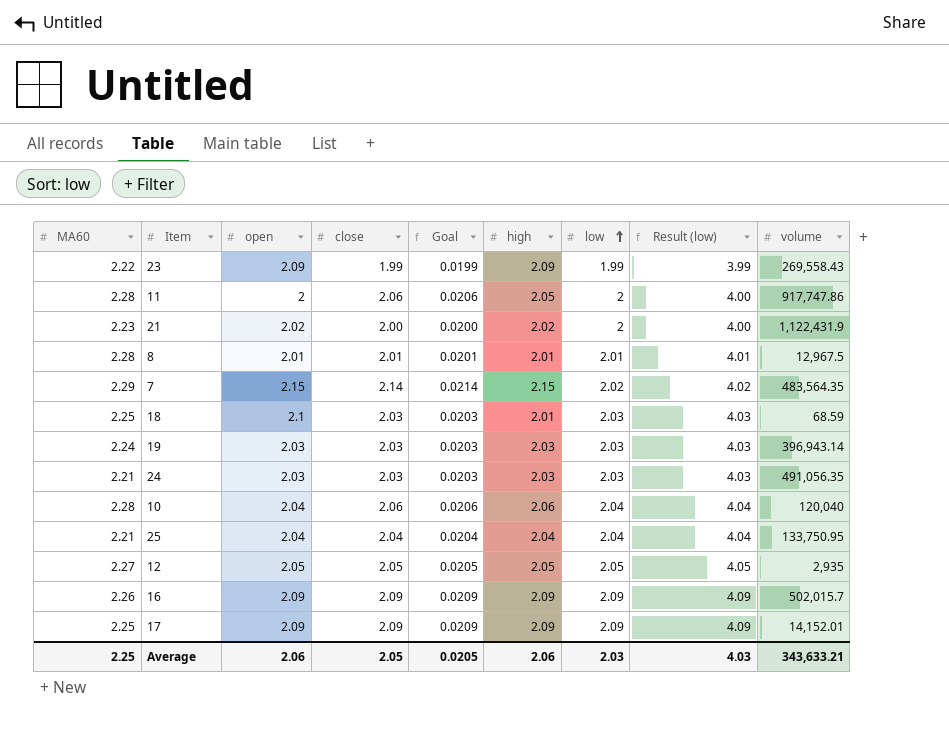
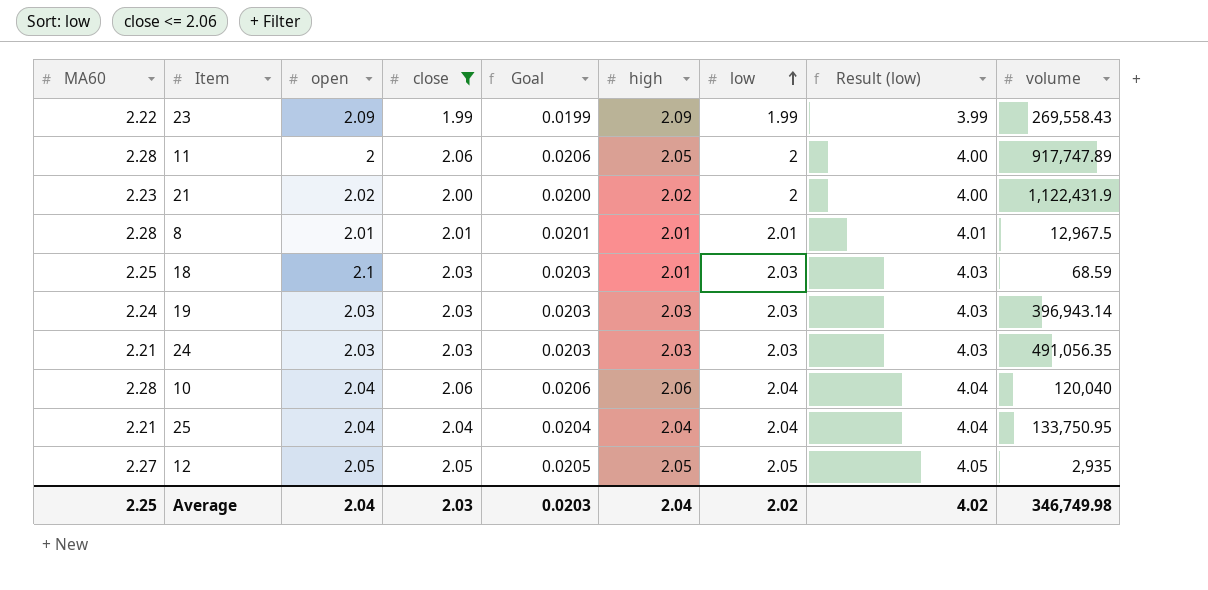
filter: none -> close <= 2.06
11 | volume: 917,747.86 -> 917,747.89
Average | open: 2.06 -> 2.04
Average | close: 2.05 -> 2.03
Average | Goal: 0.0205 -> 0.0203
Average | high: 2.06 -> 2.04
Average | low: 2.03 -> 2.02
Average | Result (low): 4.03 -> 4.02
Average | volume: 343,633.21 -> 346,749.98

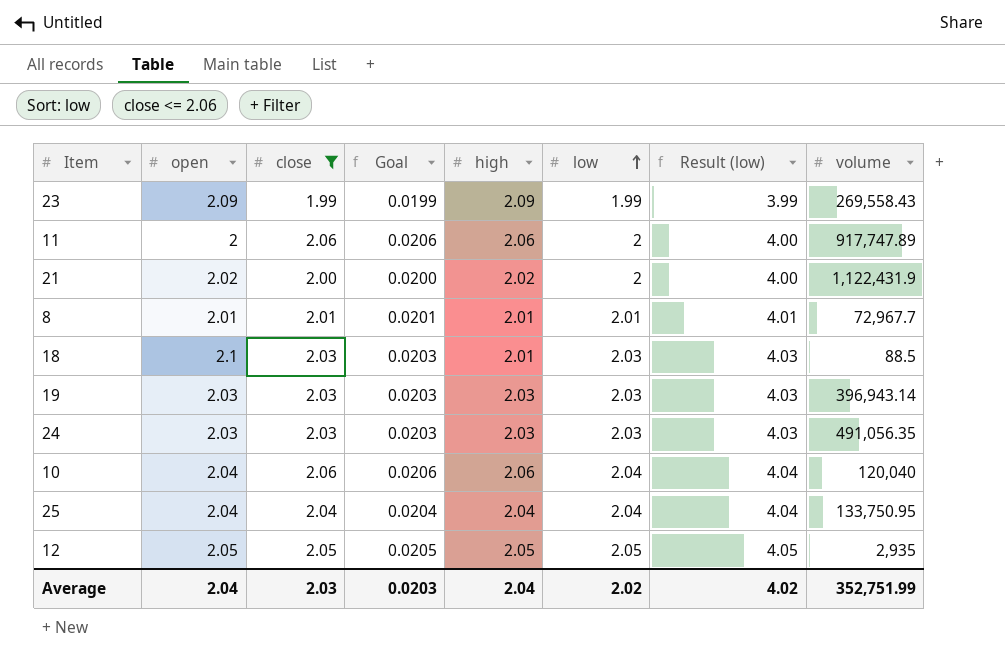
column MA60 | position: 1 -> none
11 | high: 2.05 -> 2.06
8 | volume: 12,967.5 -> 72,967.7
18 | volume: 68.59 -> 88.5
Average | volume: 346,749.98 -> 352,751.99

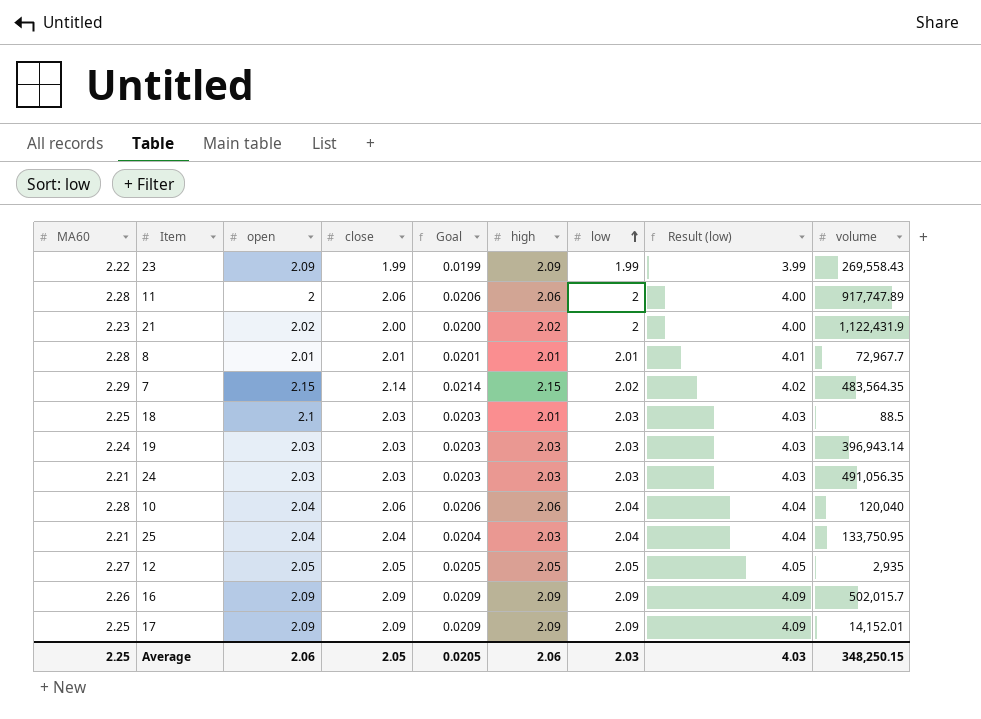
filter: close <= 2.06 -> none
column MA60 | position: none -> 1
25 | high: 2.04 -> 2.03
Average | open: 2.04 -> 2.06
Average | close: 2.03 -> 2.05
Average | Goal: 0.0203 -> 0.0205
Average | high: 2.04 -> 2.06
Average | low: 2.02 -> 2.03
Average | Result (low): 4.02 -> 4.03
Average | volume: 352,751.99 -> 348,250.15

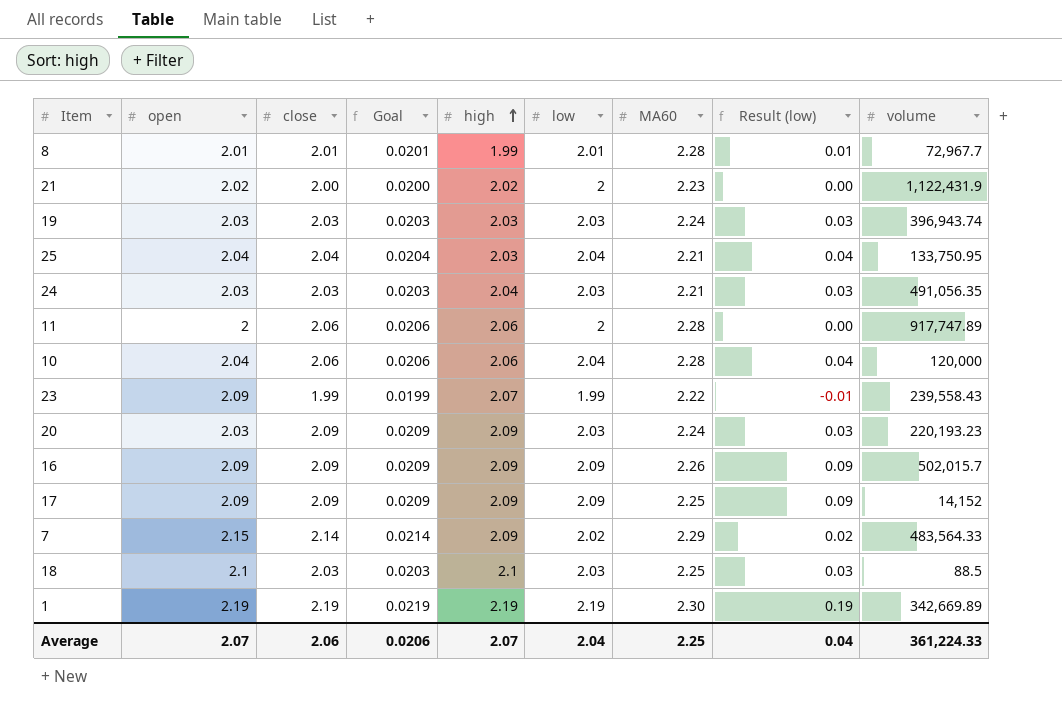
row order: low ascending -> high ascending
column MA60 | position: 1 -> 7
column Result (low) | formula: [low] + 2 -> [low] - 2
row 12: 2.27 | 2.05 | 2.05 | 0.0205 | 2.05 | 2.05 | 4.05 | 2,935 -> none
8 | high: 2.01 -> 1.99
19 | volume: 396,943.14 -> 396,943.74
24 | high: 2.03 -> 2.04
10 | volume: 120,040 -> 120,000
23 | high: 2.09 -> 2.07
23 | volume: 269,558.43 -> 239,558.43
row 20: none -> 2.03 | 2.09 | 0.0209 | 2.09 | 2.03 | 2.24 | 0.03 | 220,193.23
17 | volume: 14,152.01 -> 14,152
7 | high: 2.15 -> 2.09
7 | volume: 483,564.35 -> 483,564.33
18 | high: 2.01 -> 2.1
row 1: none -> 2.19 | 2.19 | 0.0219 | 2.19 | 2.19 | 2.30 | 0.19 | 342,669.89
Average | open: 2.06 -> 2.07
Average | close: 2.05 -> 2.06
Average | Goal: 0.0205 -> 0.0206
Average | high: 2.06 -> 2.07
Average | low: 2.03 -> 2.04
Average | Result (low): 4.03 -> 0.04
Average | volume: 348,250.15 -> 361,224.33

